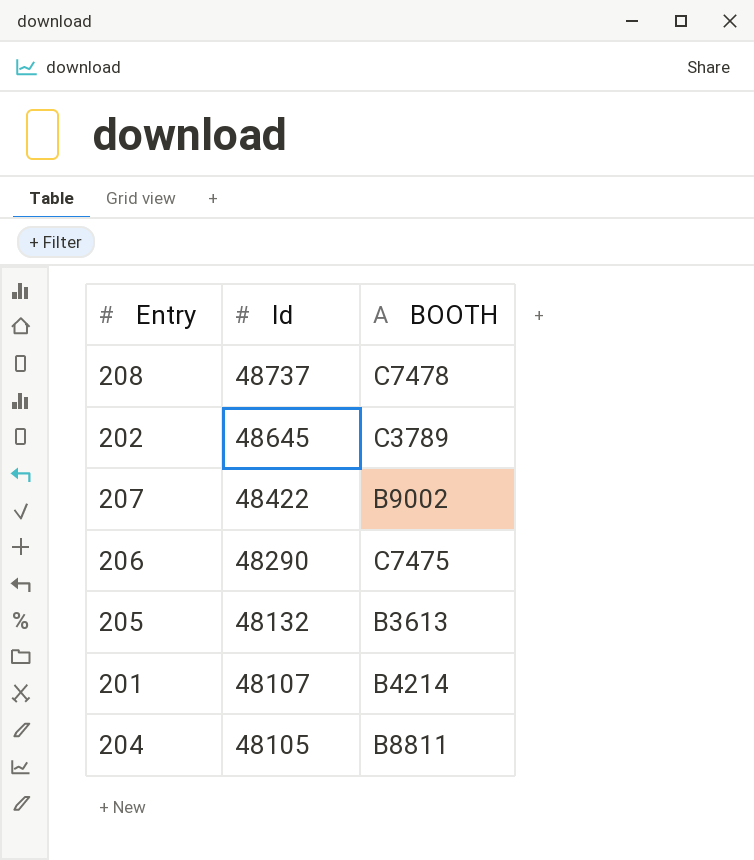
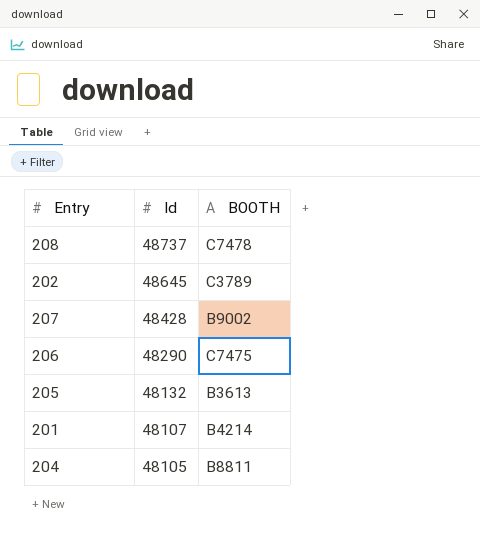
207 | Id: 48422 -> 48428

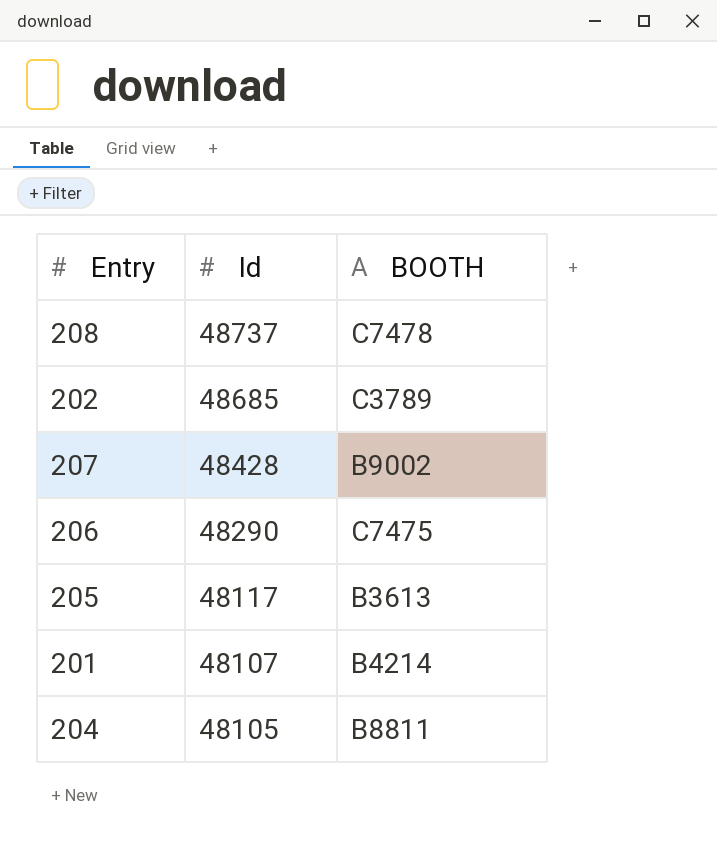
202 | Id: 48645 -> 48685
205 | Id: 48132 -> 48117

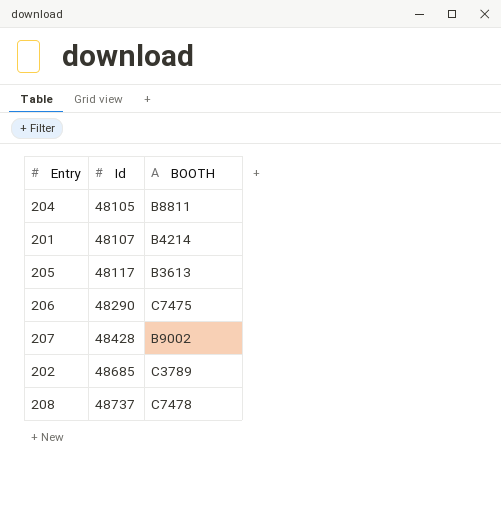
row order: Id descending -> Id ascending

